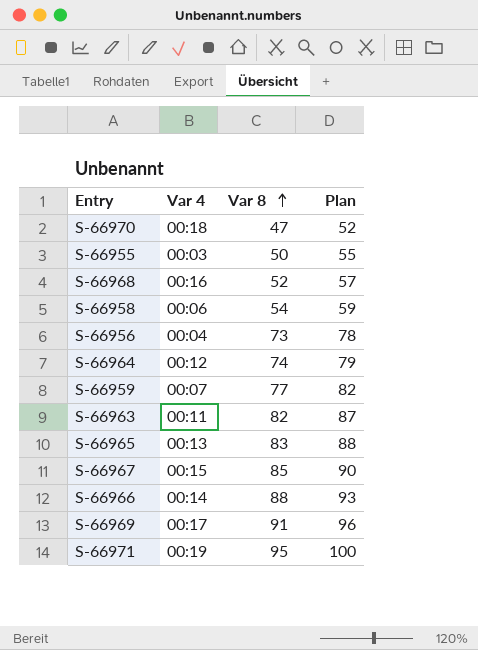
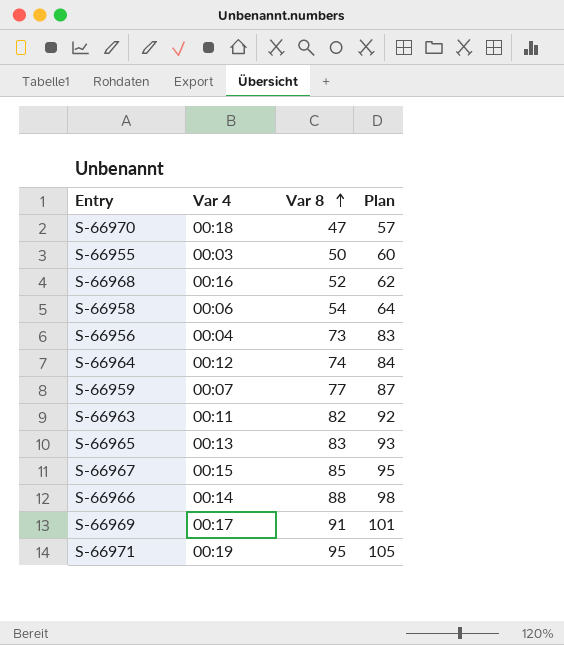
column Plan | formula: [Var 8] + 5 -> [Var 8] + 10

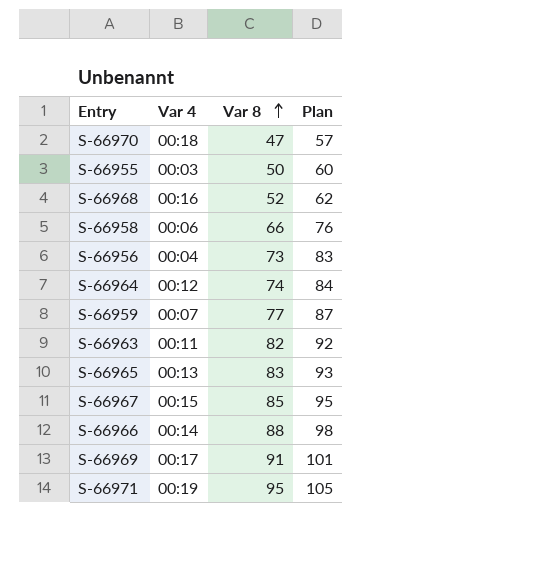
S-66958 | Var 8: 54 -> 66
S-66958 | Plan: 64 -> 76

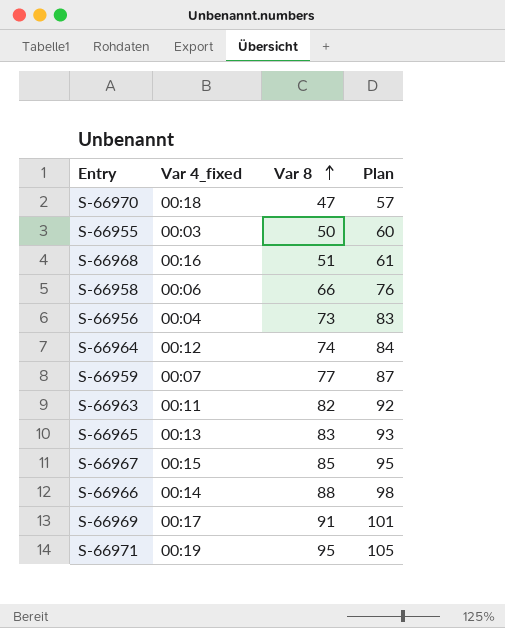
column name: Var 4 -> Var 4_fixed
S-66968 | Var 8: 52 -> 51
S-66968 | Plan: 62 -> 61

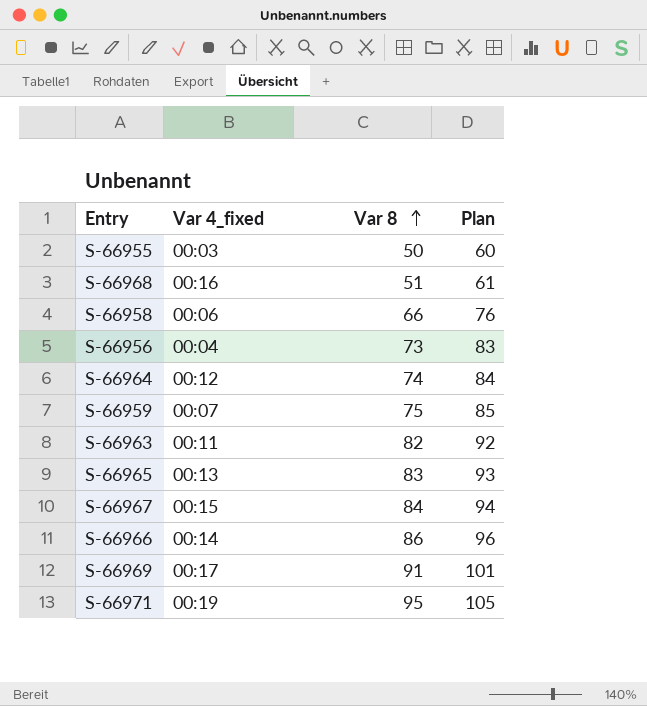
row S-66970: 00:18 | 47 | 57 -> none
S-66959 | Var 8: 77 -> 75
S-66959 | Plan: 87 -> 85
S-66967 | Var 8: 85 -> 84
S-66967 | Plan: 95 -> 94
S-66966 | Var 8: 88 -> 86
S-66966 | Plan: 98 -> 96

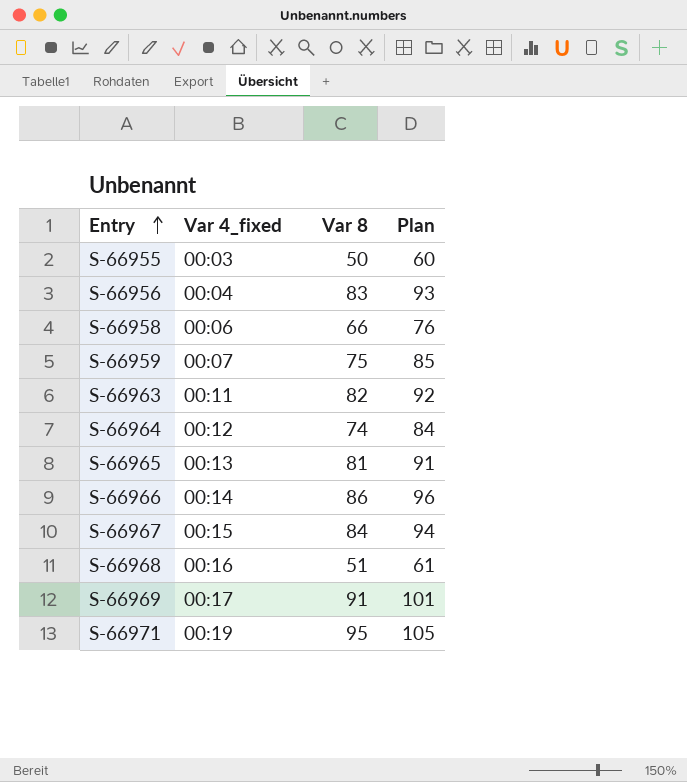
row order: Var 8 ascending -> Entry ascending
S-66956 | Var 8: 73 -> 83
S-66956 | Plan: 83 -> 93
S-66965 | Var 8: 83 -> 81
S-66965 | Plan: 93 -> 91

